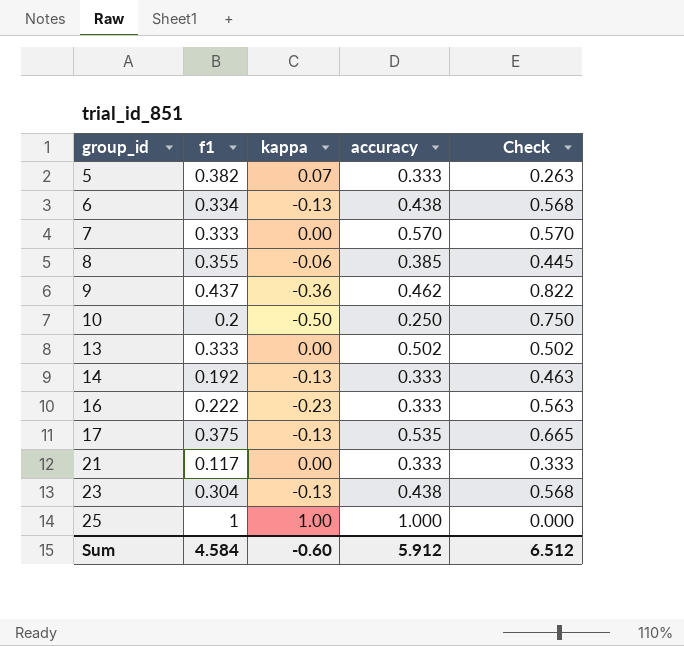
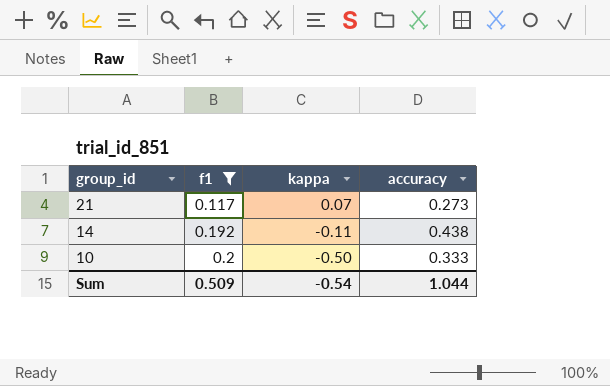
filter: none -> f1 <= 0.2
row order: group_id ascending -> group_id descending
column Check | formula: [accuracy] - [kappa] -> none
21 | kappa: 0.00 -> 0.07
21 | accuracy: 0.333 -> 0.273
14 | kappa: -0.13 -> -0.11
14 | accuracy: 0.333 -> 0.438
10 | accuracy: 0.250 -> 0.333
Sum | f1: 4.584 -> 0.509
Sum | kappa: -0.60 -> -0.54
Sum | accuracy: 5.912 -> 1.044

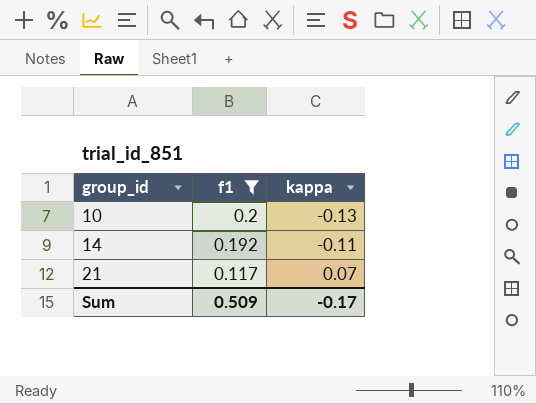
row order: group_id descending -> group_id ascending
column accuracy | position: 4 -> none
10 | kappa: -0.50 -> -0.13
Sum | kappa: -0.54 -> -0.17

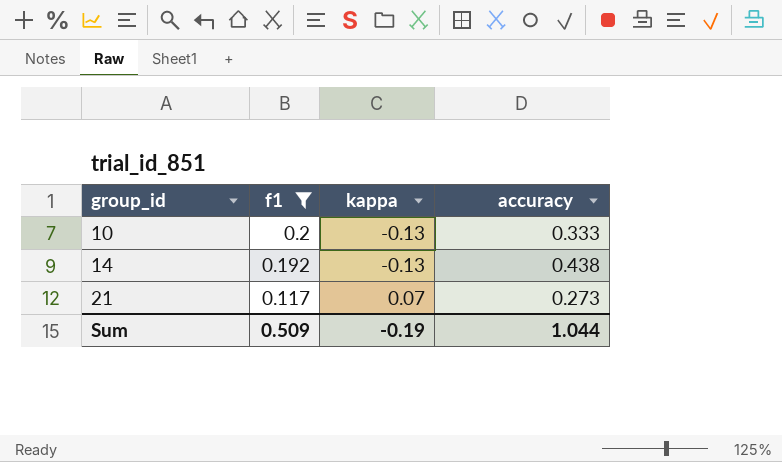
column accuracy | position: none -> 4
14 | kappa: -0.11 -> -0.13
Sum | kappa: -0.17 -> -0.19

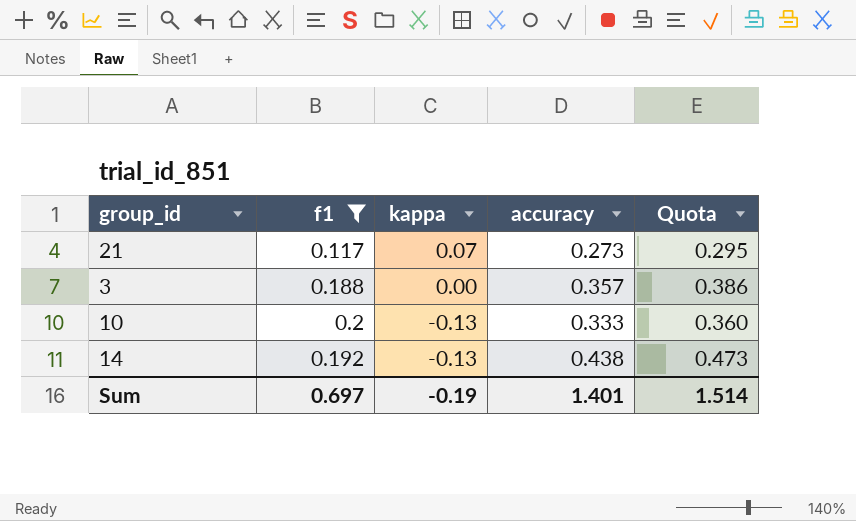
row order: group_id ascending -> kappa descending
column Quota | formula: none -> [accuracy] * 1.08
row 3: none -> 0.188 | 0.00 | 0.357 | 0.386
Sum | f1: 0.509 -> 0.697
Sum | accuracy: 1.044 -> 1.401

